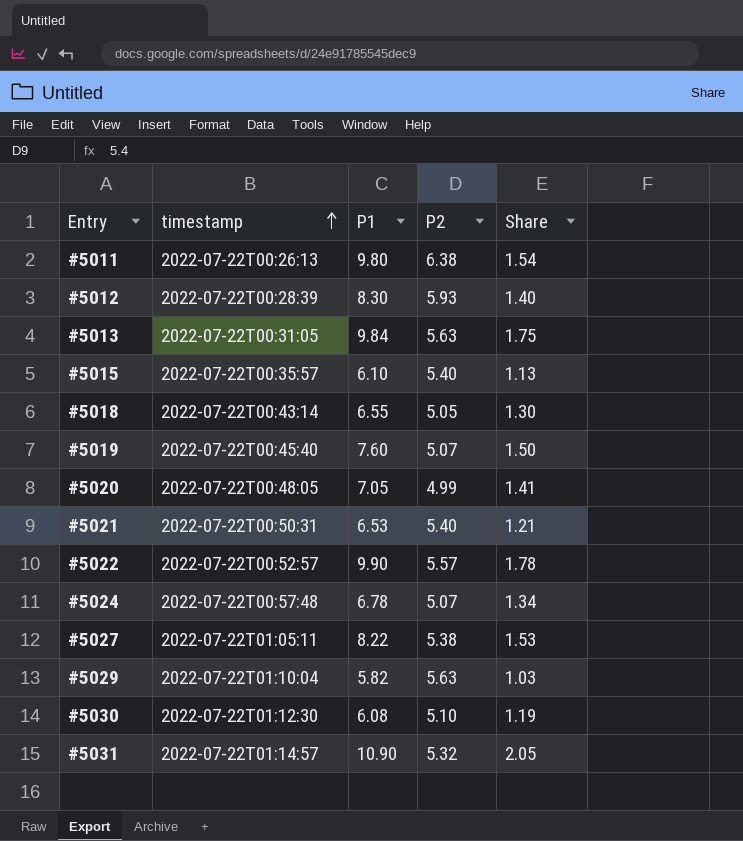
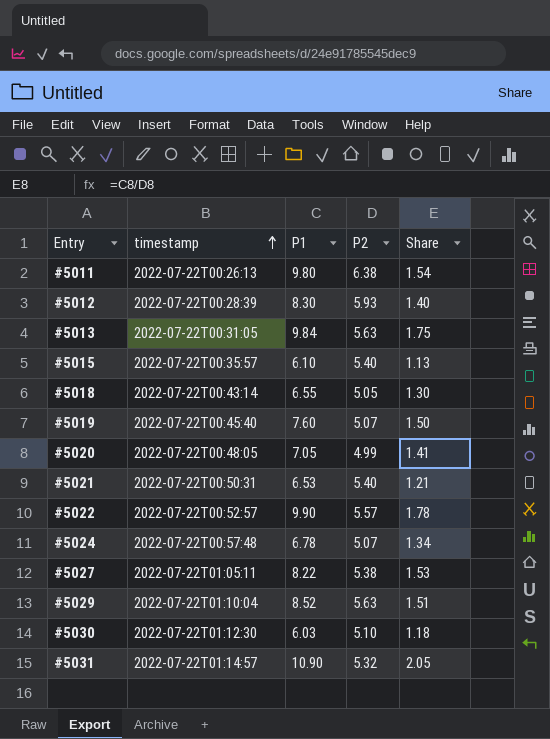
#5029 | P1: 5.82 -> 8.52
#5029 | Share: 1.03 -> 1.51
#5030 | P1: 6.08 -> 6.03
#5030 | Share: 1.19 -> 1.18

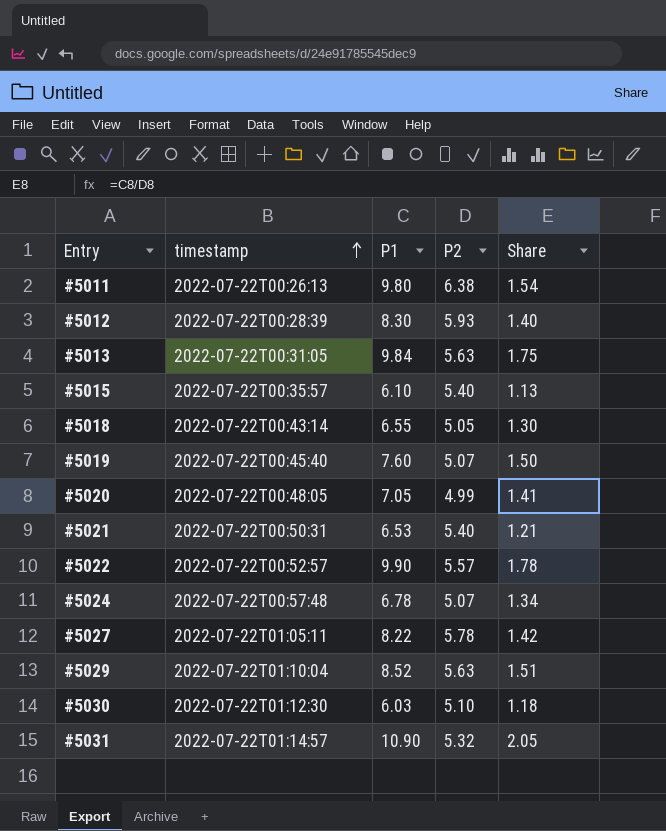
#5027 | P2: 5.38 -> 5.78
#5027 | Share: 1.53 -> 1.42

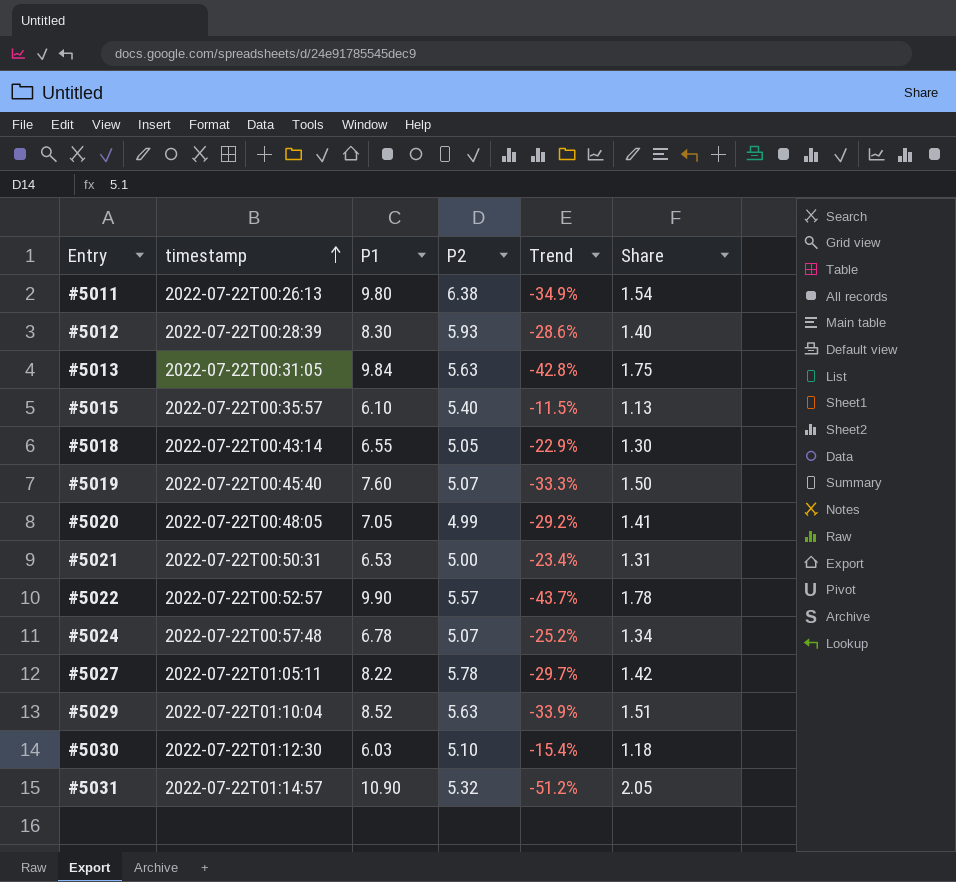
column Trend | formula: none -> ([P2] - [P1]) / [P1]
#5021 | P2: 5.40 -> 5.00
#5021 | Share: 1.21 -> 1.31

